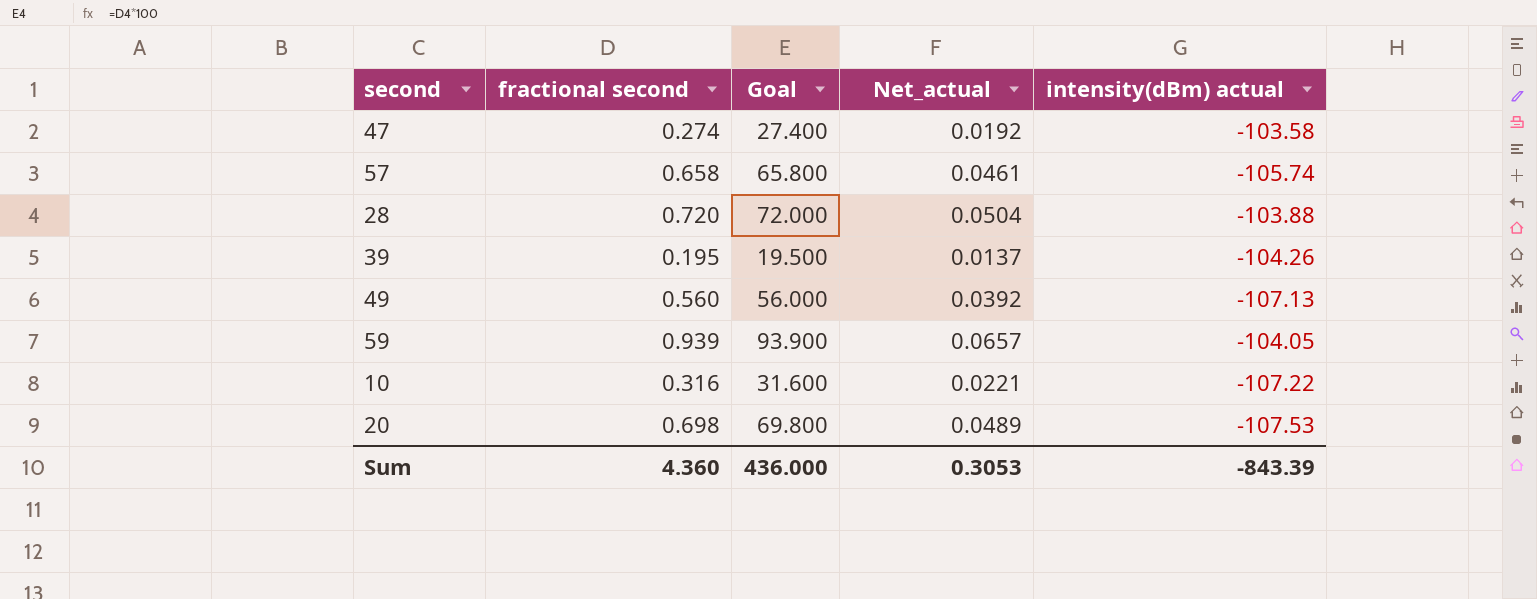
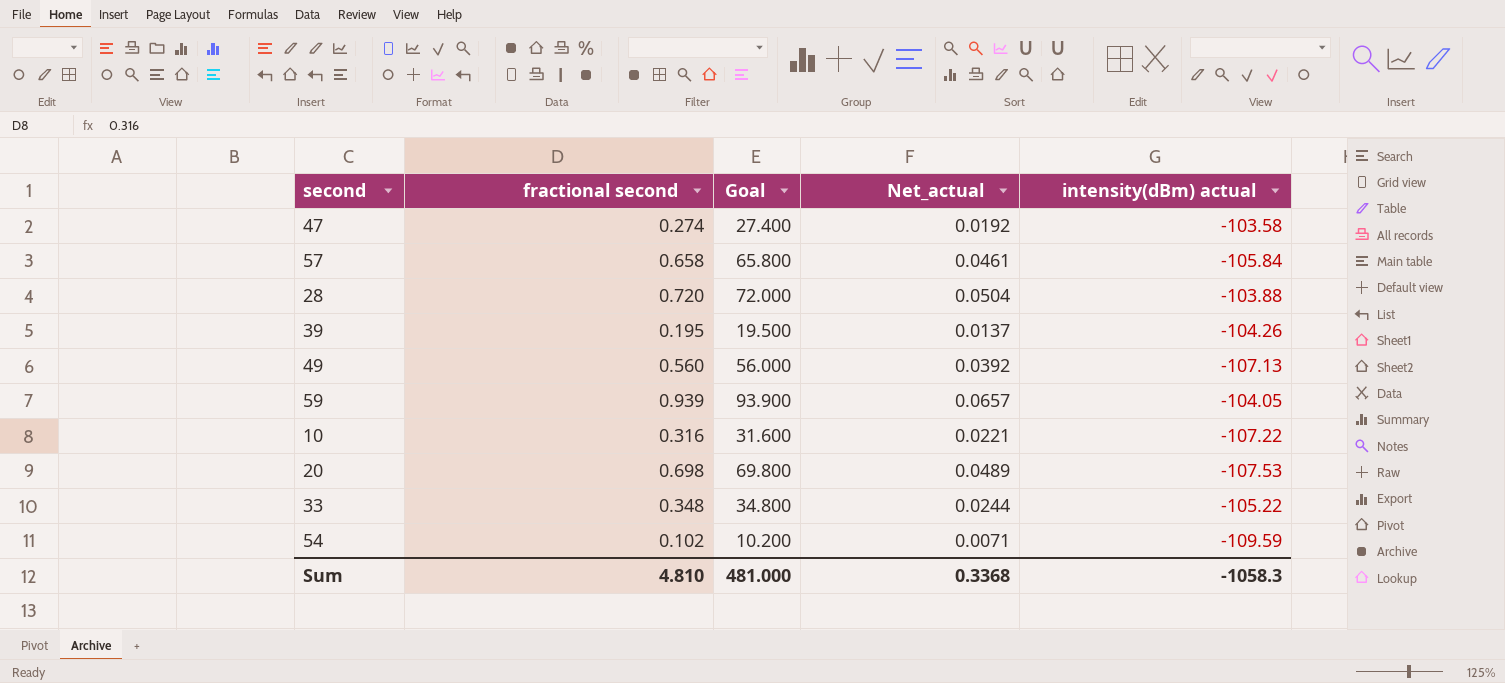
57 | intensity(dBm) actual: -105.74 -> -105.84
row 33: none -> 0.348 | 34.800 | 0.0244 | -105.22
row 54: none -> 0.102 | 10.200 | 0.0071 | -109.59
Sum | fractional second: 4.360 -> 4.810
Sum | Goal: 436.000 -> 481.000
Sum | Net_actual: 0.3053 -> 0.3368
Sum | intensity(dBm) actual: -843.39 -> -1058.3

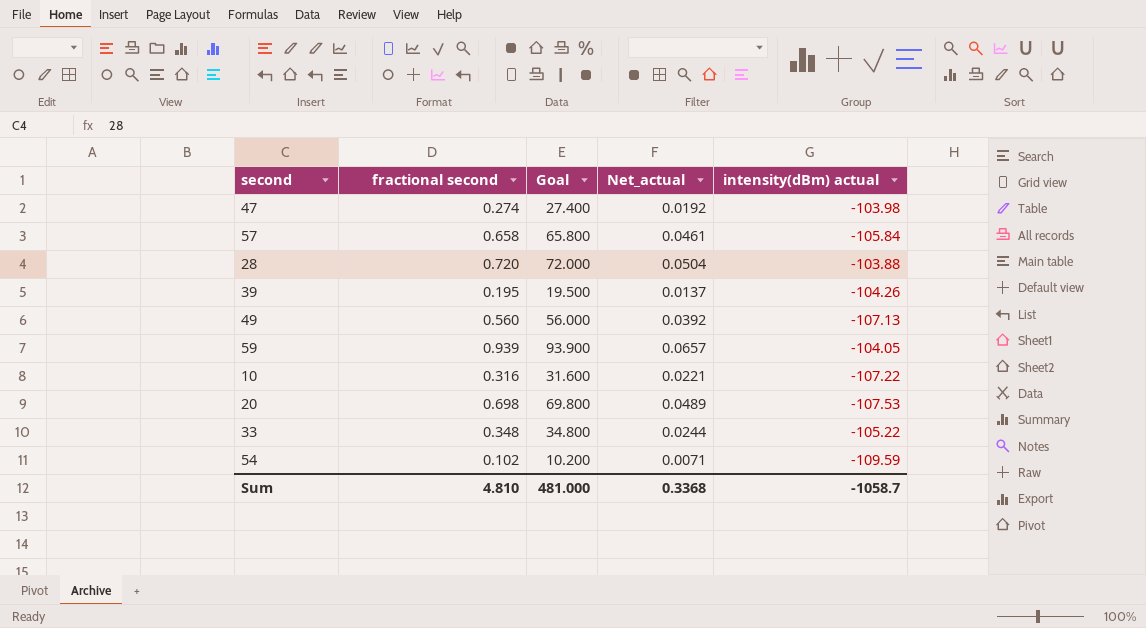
47 | intensity(dBm) actual: -103.58 -> -103.98
Sum | intensity(dBm) actual: -1058.3 -> -1058.7

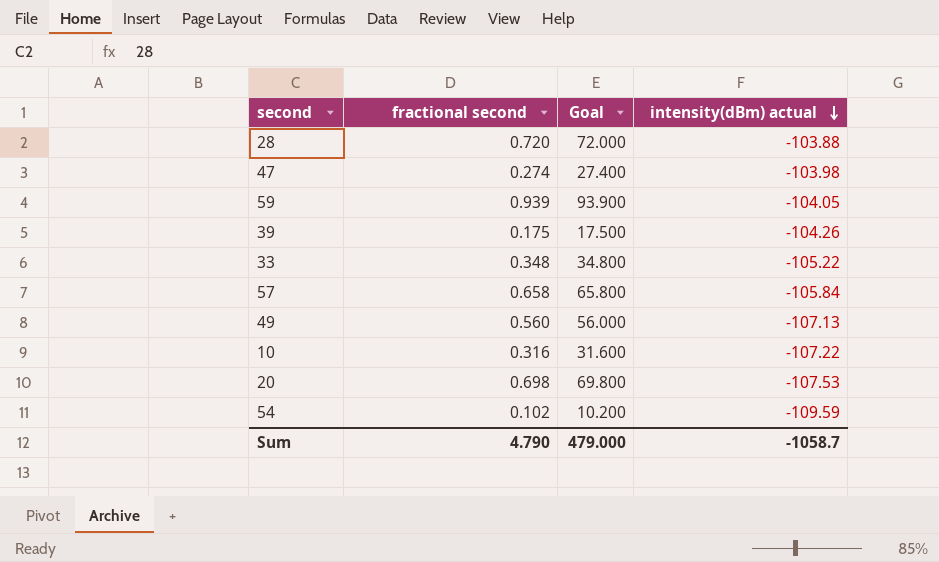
row order: none -> intensity(dBm) actual descending
column Net_actual | formula: [fractional second] * 0.07 -> none
39 | fractional second: 0.195 -> 0.175
39 | Goal: 19.500 -> 17.500
Sum | fractional second: 4.810 -> 4.790
Sum | Goal: 481.000 -> 479.000

